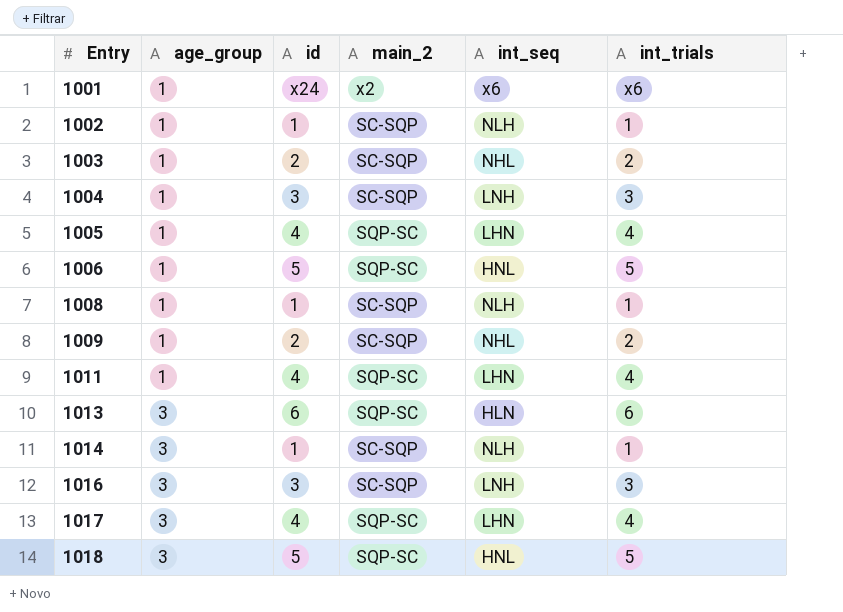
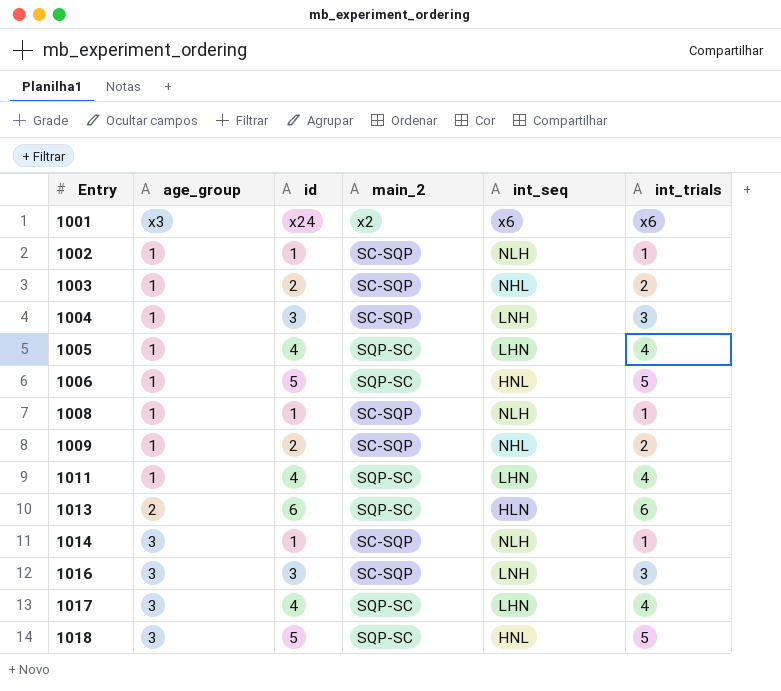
1001 | age_group: 1 -> x3
1013 | age_group: 3 -> 2

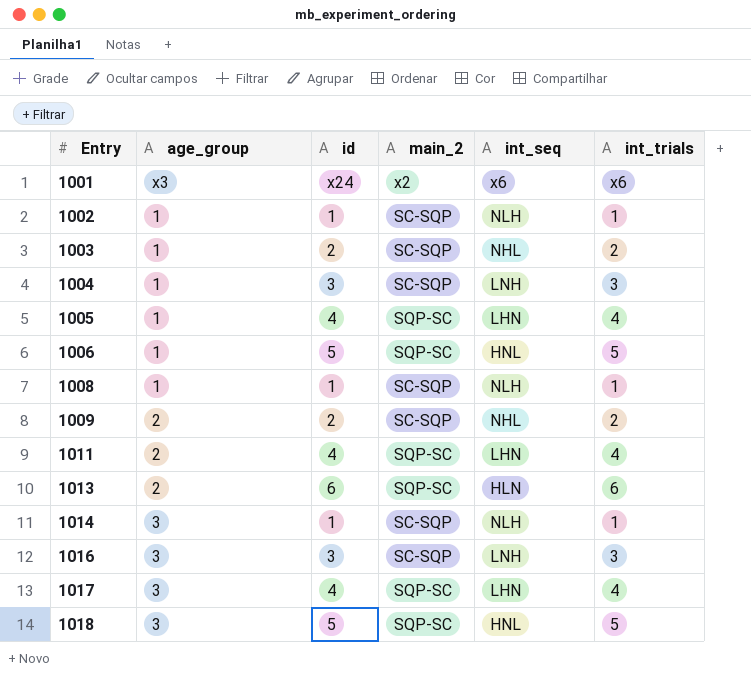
1009 | age_group: 1 -> 2
1011 | age_group: 1 -> 2

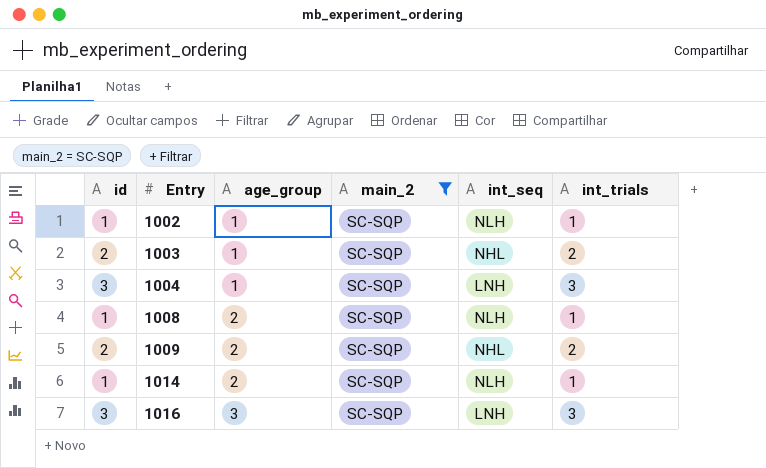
filter: none -> main_2 = SC-SQP
column id | position: 3 -> 1
1008 | age_group: 1 -> 2
1014 | age_group: 3 -> 2

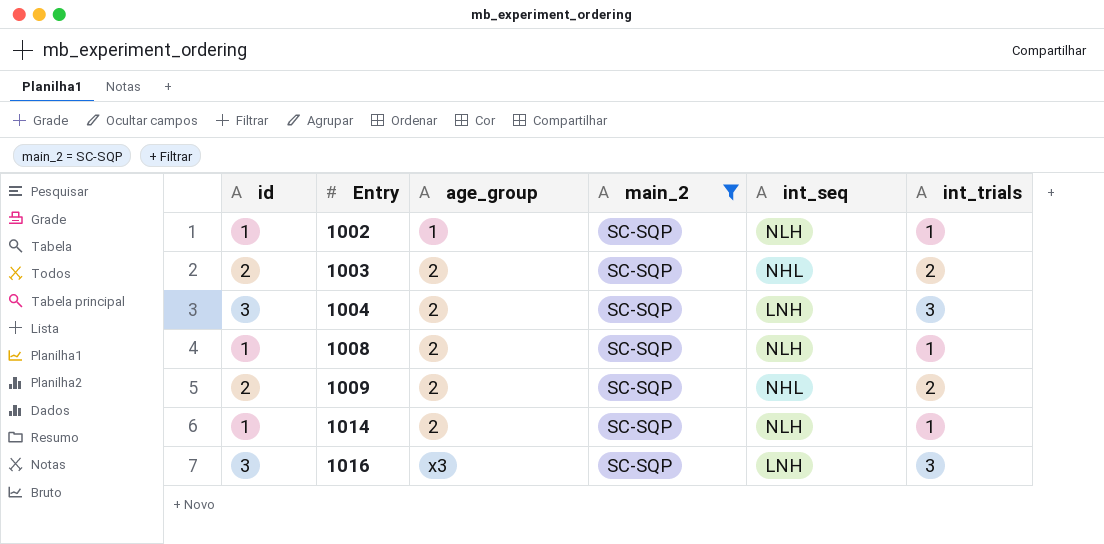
1003 | age_group: 1 -> 2
1004 | age_group: 1 -> 2
1016 | age_group: 3 -> x3

